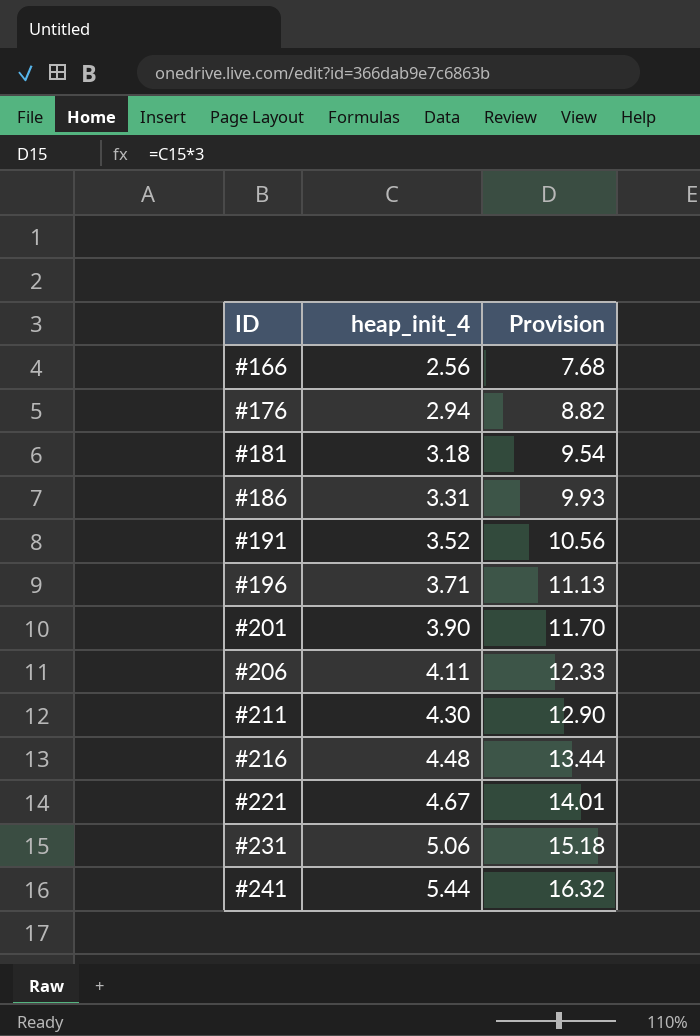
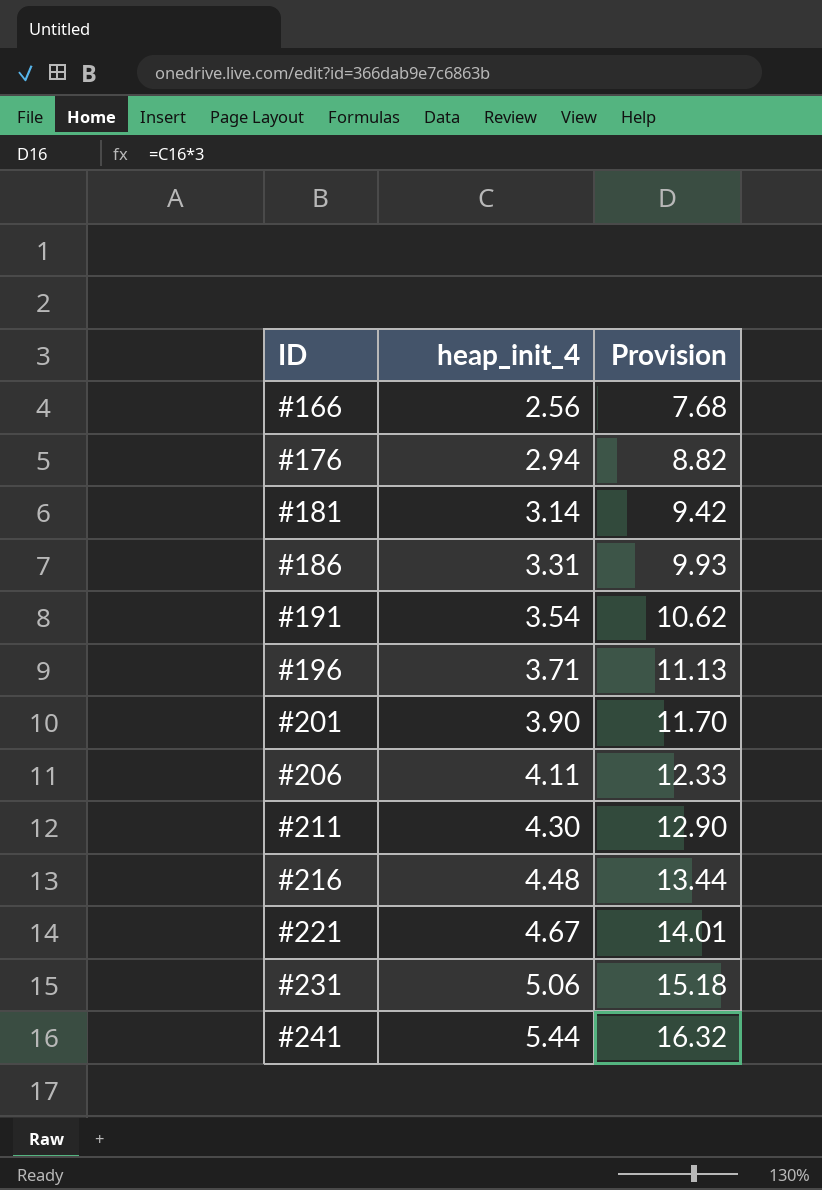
#181 | heap_init_4: 3.18 -> 3.14
#181 | Provision: 9.54 -> 9.42
#191 | heap_init_4: 3.52 -> 3.54
#191 | Provision: 10.56 -> 10.62

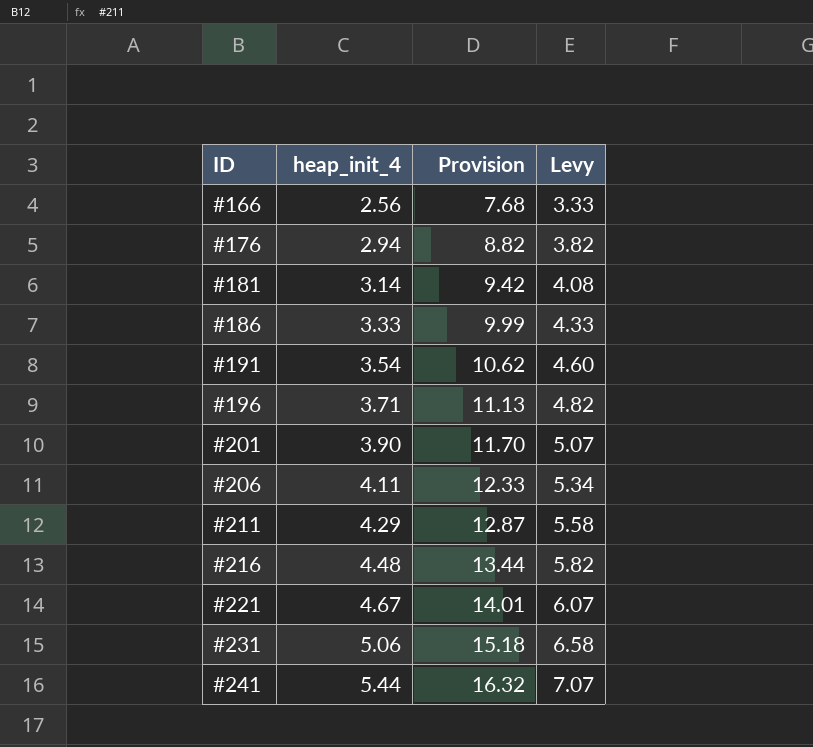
column Levy | formula: none -> [heap_init_4] * 1.3
#186 | heap_init_4: 3.31 -> 3.33
#186 | Provision: 9.93 -> 9.99
#211 | heap_init_4: 4.30 -> 4.29
#211 | Provision: 12.90 -> 12.87

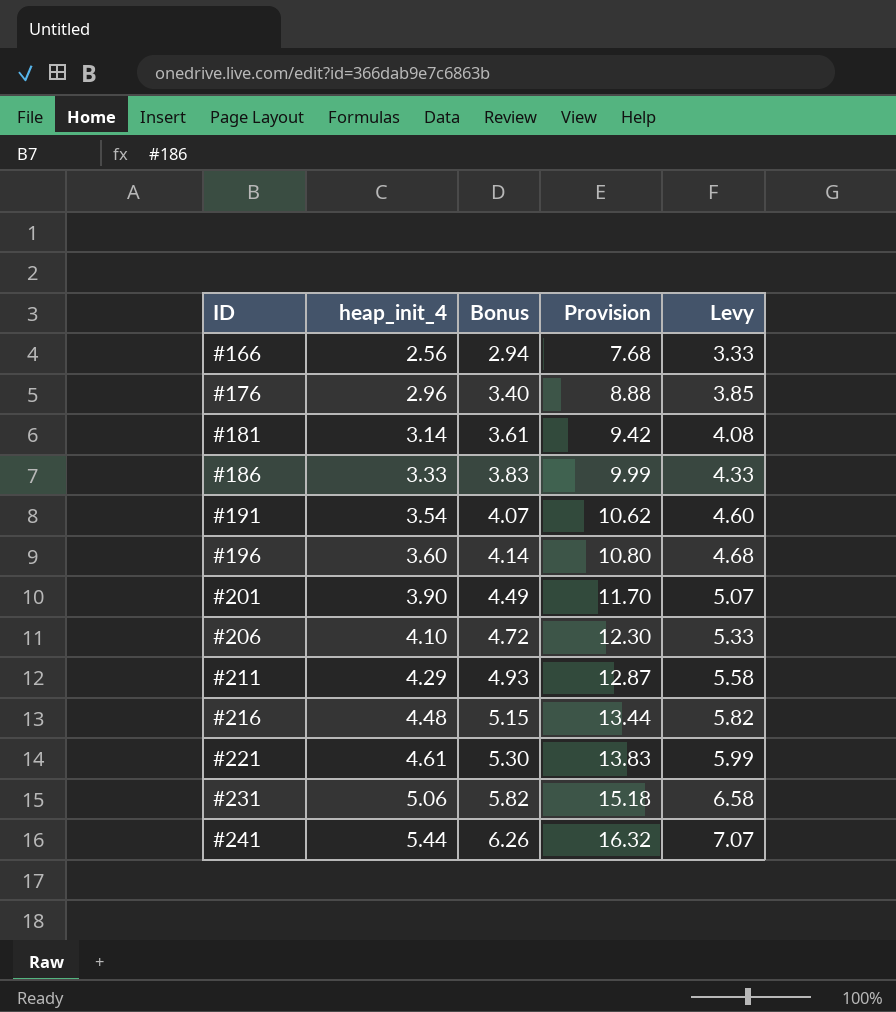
column Bonus | formula: none -> [heap_init_4] * 1.15
#176 | heap_init_4: 2.94 -> 2.96
#176 | Provision: 8.82 -> 8.88
#176 | Levy: 3.82 -> 3.85
#196 | heap_init_4: 3.71 -> 3.60
#196 | Provision: 11.13 -> 10.80
#196 | Levy: 4.82 -> 4.68
#206 | heap_init_4: 4.11 -> 4.10
#206 | Provision: 12.33 -> 12.30
#206 | Levy: 5.34 -> 5.33
#221 | heap_init_4: 4.67 -> 4.61
#221 | Provision: 14.01 -> 13.83
#221 | Levy: 6.07 -> 5.99

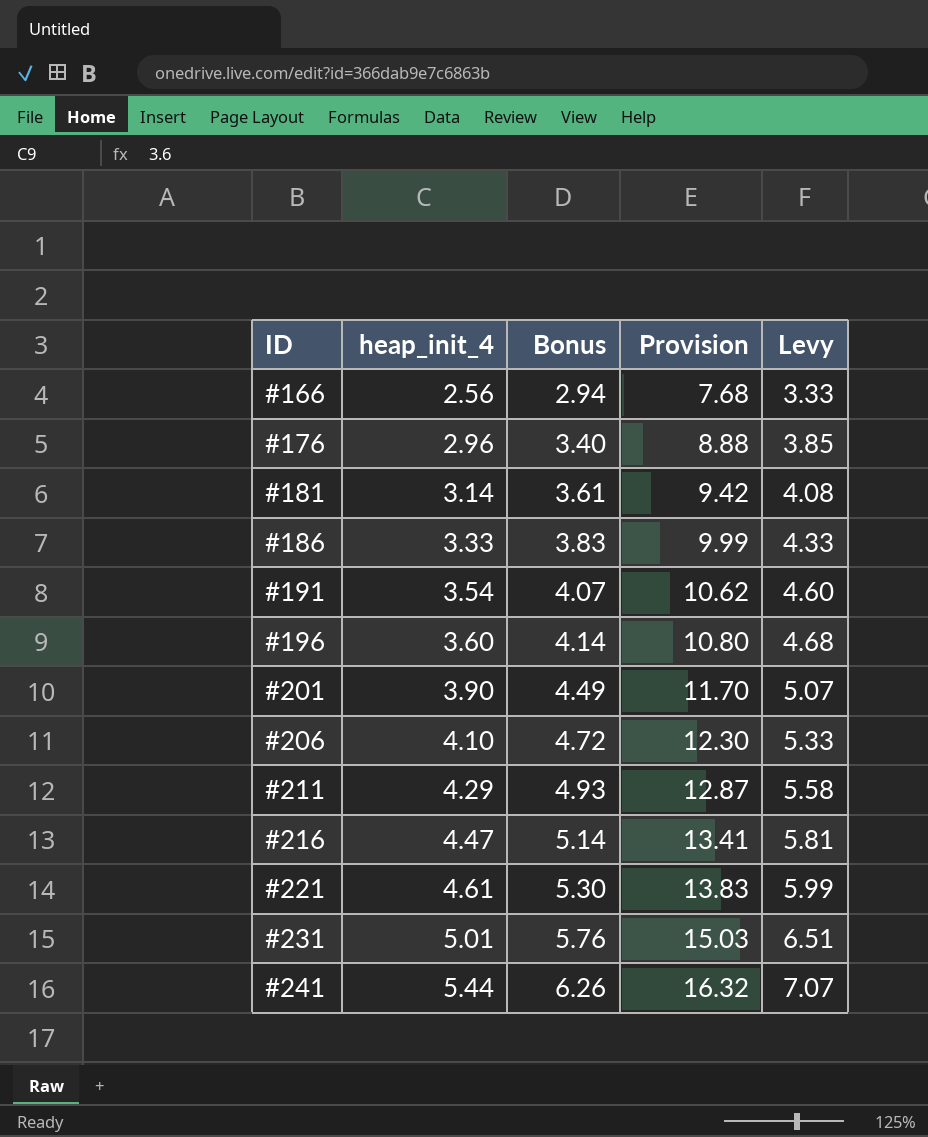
#216 | heap_init_4: 4.48 -> 4.47
#216 | Bonus: 5.15 -> 5.14
#216 | Provision: 13.44 -> 13.41
#216 | Levy: 5.82 -> 5.81
#231 | heap_init_4: 5.06 -> 5.01
#231 | Bonus: 5.82 -> 5.76
#231 | Provision: 15.18 -> 15.03
#231 | Levy: 6.58 -> 6.51

